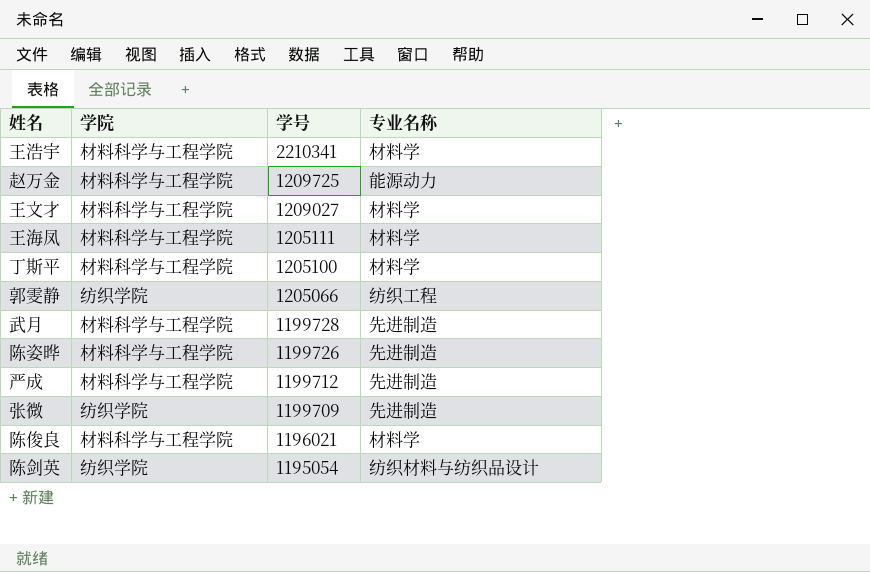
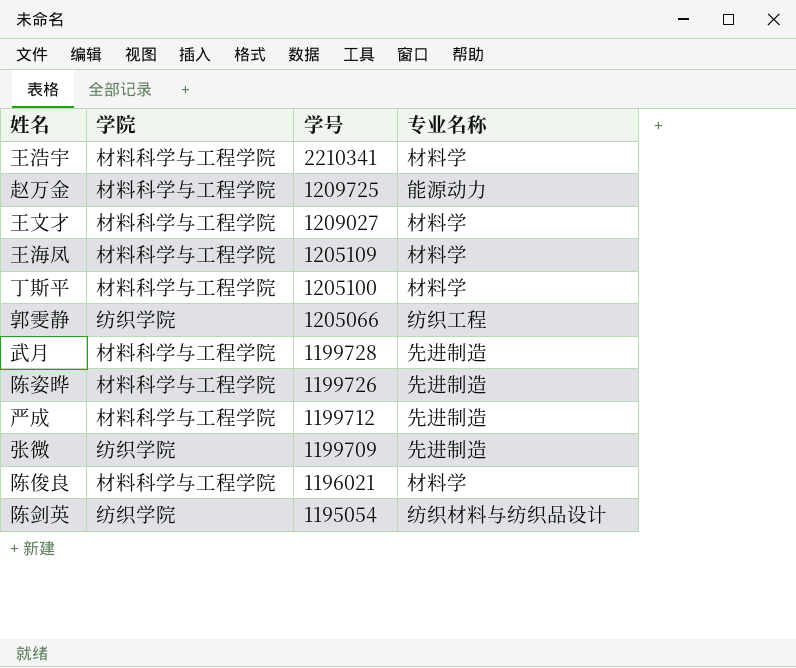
王海凤 | 学号: 1205111 -> 1205109

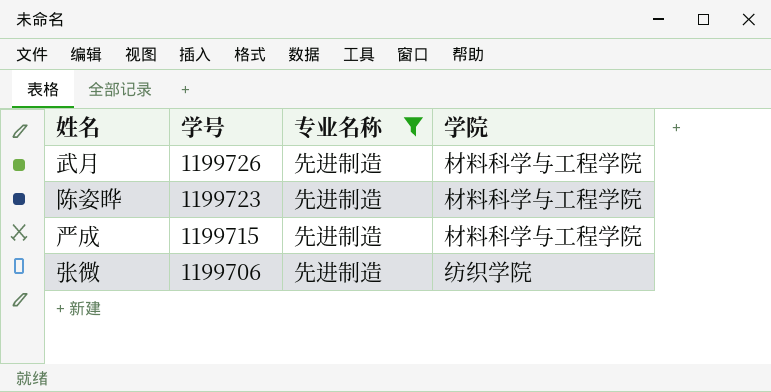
filter: none -> 专业名称 = 先进制造
column 学院 | position: 2 -> 4
武月 | 学号: 1199728 -> 1199726
陈姿晔 | 学号: 1199726 -> 1199723
严成 | 学号: 1199712 -> 1199715
张微 | 学号: 1199709 -> 1199706

